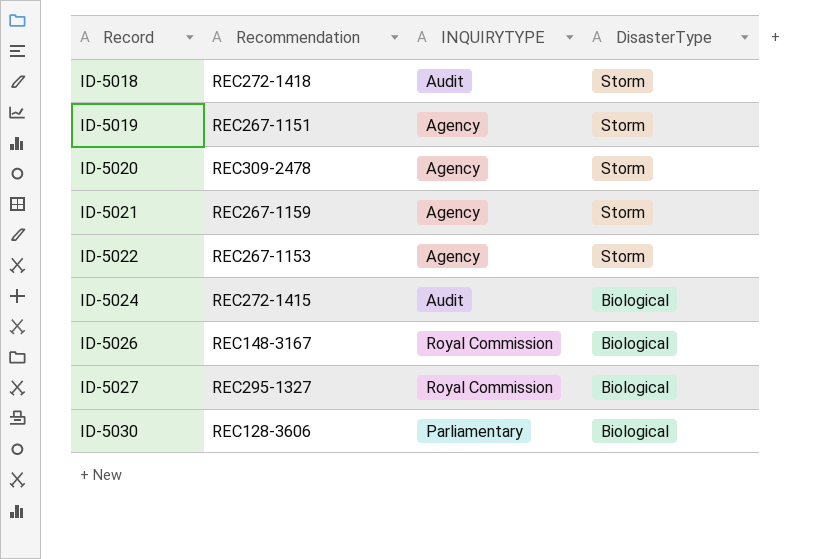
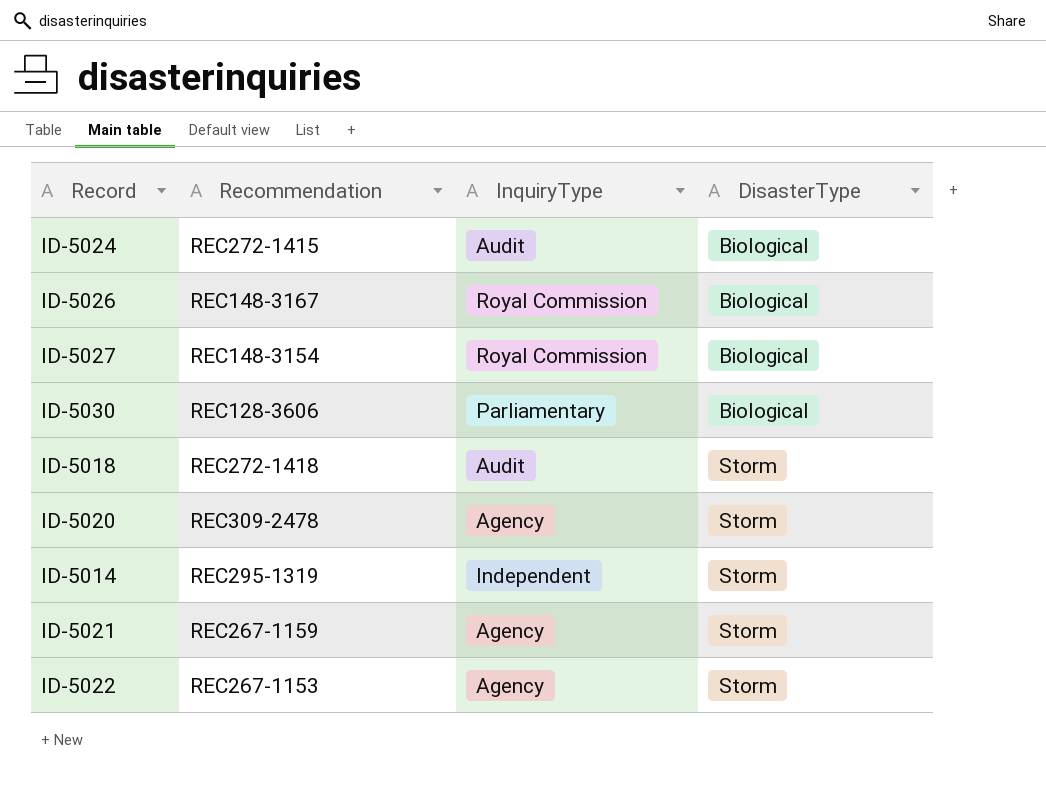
row order: Record ascending -> DisasterType ascending
column name: INQUIRYTYPE -> InquiryType
row ID-5019: REC267-1151 | Agency | Storm -> none
ID-5027 | Recommendation: REC295-1327 -> REC148-3154
row ID-5014: none -> REC295-1319 | Independent | Storm

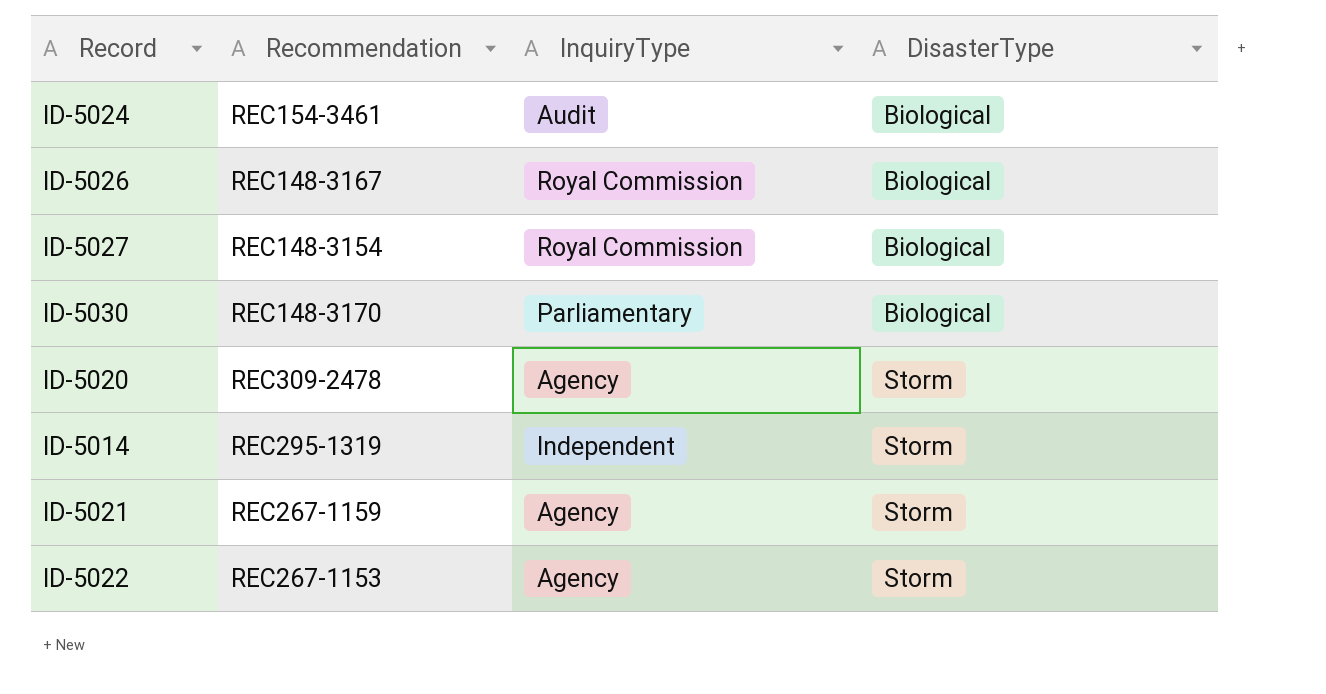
row ID-5018: REC272-1418 | Audit | Storm -> none
ID-5024 | Recommendation: REC272-1415 -> REC154-3461
ID-5030 | Recommendation: REC128-3606 -> REC148-3170

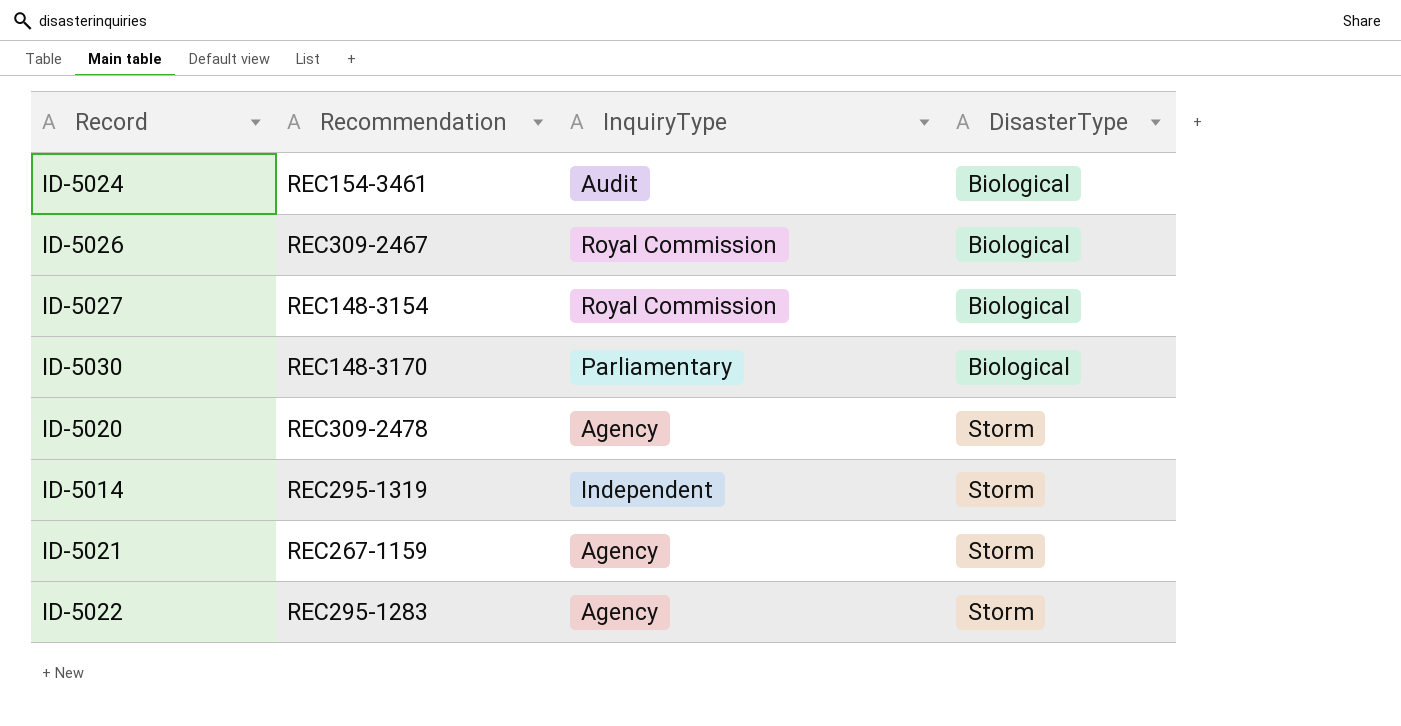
ID-5026 | Recommendation: REC148-3167 -> REC309-2467
ID-5022 | Recommendation: REC267-1153 -> REC295-1283

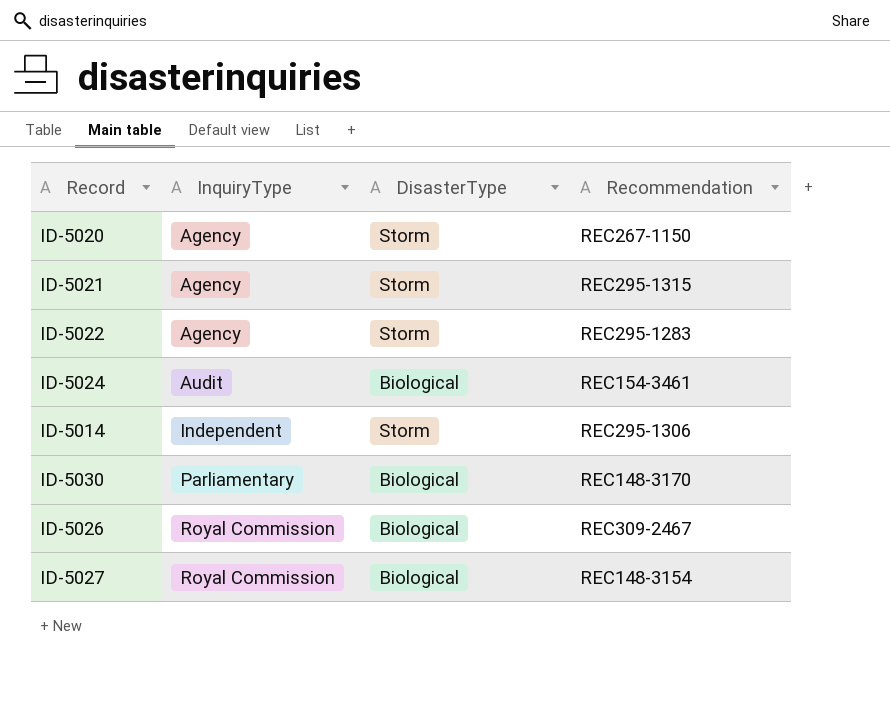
row order: DisasterType ascending -> InquiryType ascending
column Recommendation | position: 2 -> 4
ID-5020 | Recommendation: REC309-2478 -> REC267-1150
ID-5021 | Recommendation: REC267-1159 -> REC295-1315
ID-5014 | Recommendation: REC295-1319 -> REC295-1306

